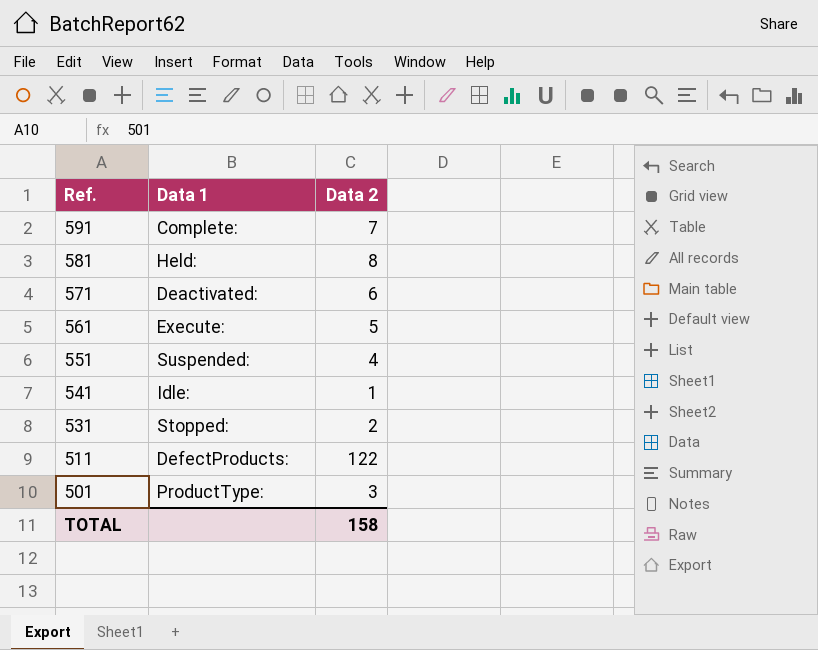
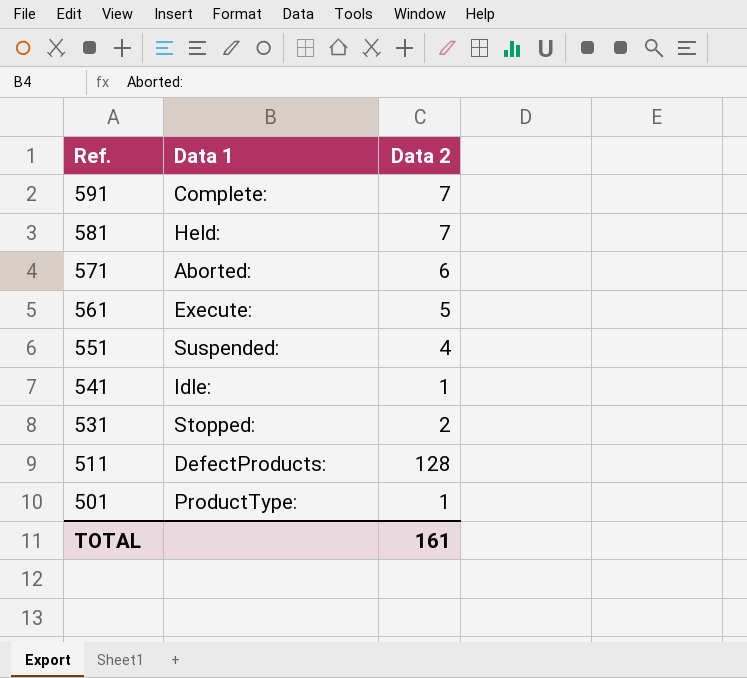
581 | Data 2: 8 -> 7
571 | Data 1: Deactivated: -> Aborted:
511 | Data 2: 122 -> 128
501 | Data 2: 3 -> 1
TOTAL | Data 2: 158 -> 161

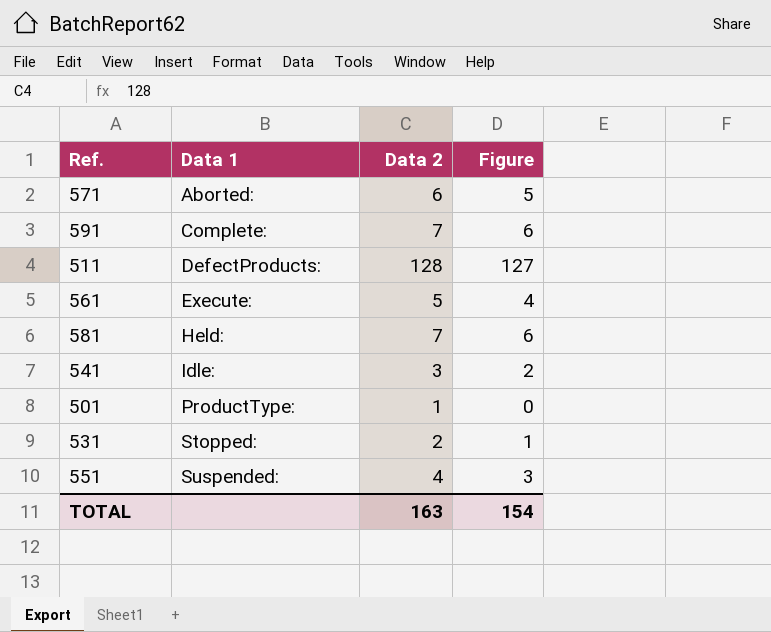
row order: Ref. descending -> Data 1 ascending
column Figure | formula: none -> [Data 2] - 1
541 | Data 2: 1 -> 3
TOTAL | Data 2: 161 -> 163

